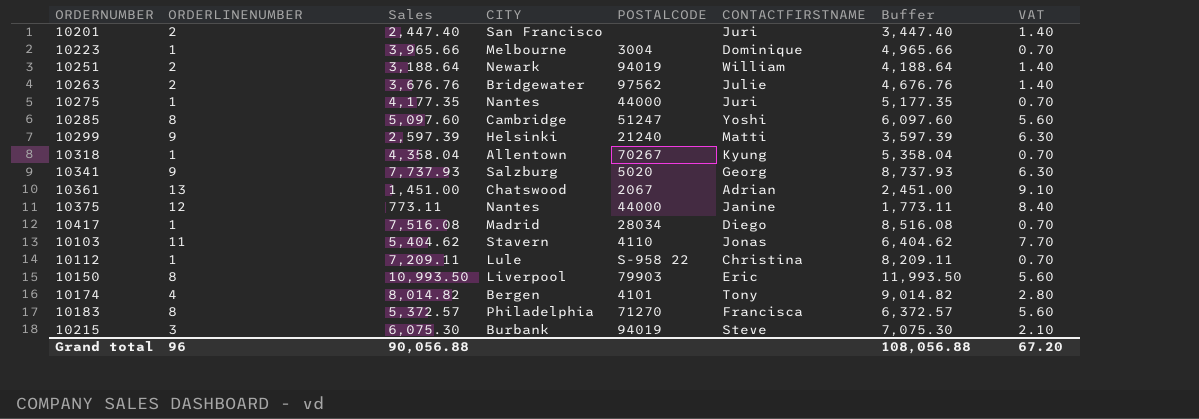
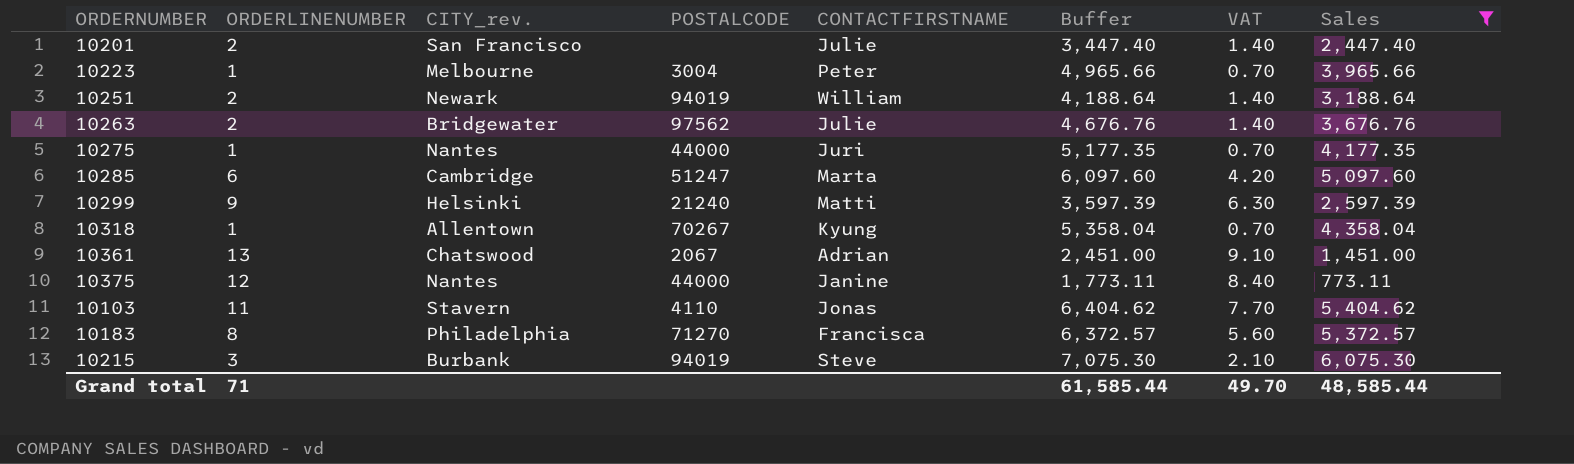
filter: none -> Sales <= 6,075.30
column name: CITY -> CITY_rev.
column Sales | position: 3 -> 8
10201 | CONTACTFIRSTNAME: Juri -> Julie
10223 | CONTACTFIRSTNAME: Dominique -> Peter
10285 | ORDERLINENUMBER: 8 -> 6
10285 | CONTACTFIRSTNAME: Yoshi -> Marta
10285 | VAT: 5.60 -> 4.20
Grand total | ORDERLINENUMBER: 96 -> 71
Grand total | Buffer: 108,056.88 -> 61,585.44
Grand total | VAT: 67.20 -> 49.70
Grand total | Sales: 90,056.88 -> 48,585.44

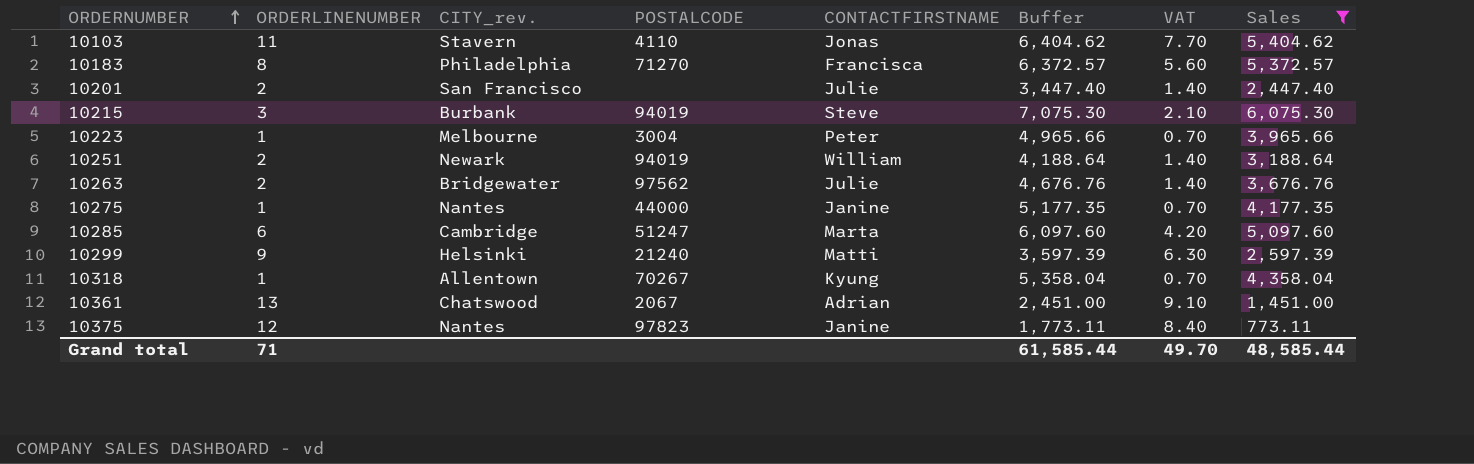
row order: none -> ORDERNUMBER ascending
10275 | CONTACTFIRSTNAME: Juri -> Janine
10375 | POSTALCODE: 44000 -> 97823

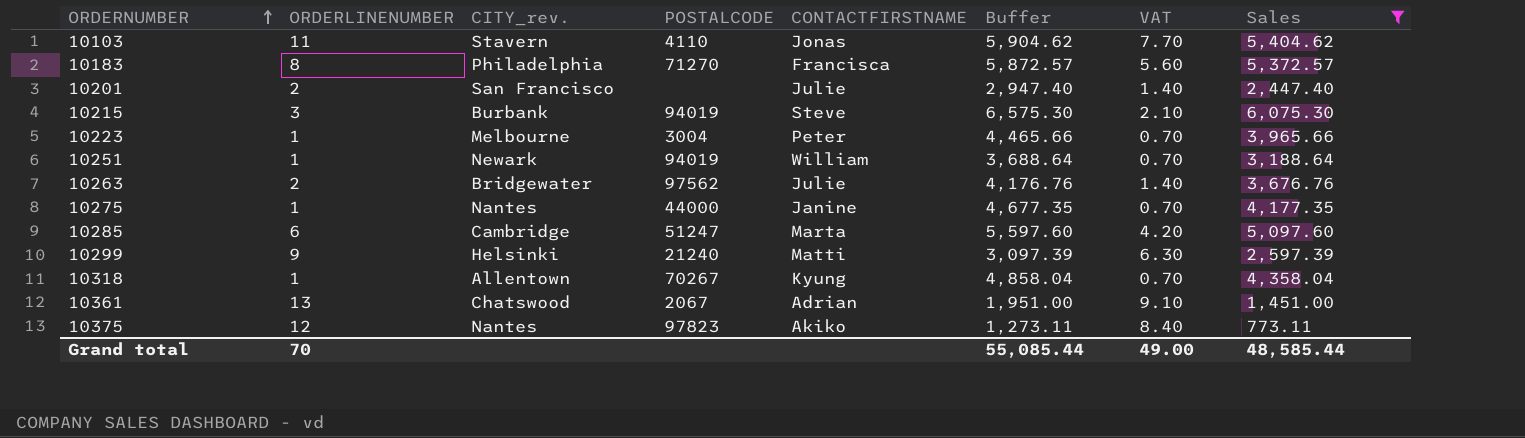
column Buffer | formula: [Sales] + 1000 -> [Sales] + 500
10251 | ORDERLINENUMBER: 2 -> 1
10251 | VAT: 1.40 -> 0.70
10375 | CONTACTFIRSTNAME: Janine -> Akiko
Grand total | ORDERLINENUMBER: 71 -> 70
Grand total | Buffer: 61,585.44 -> 55,085.44
Grand total | VAT: 49.70 -> 49.00

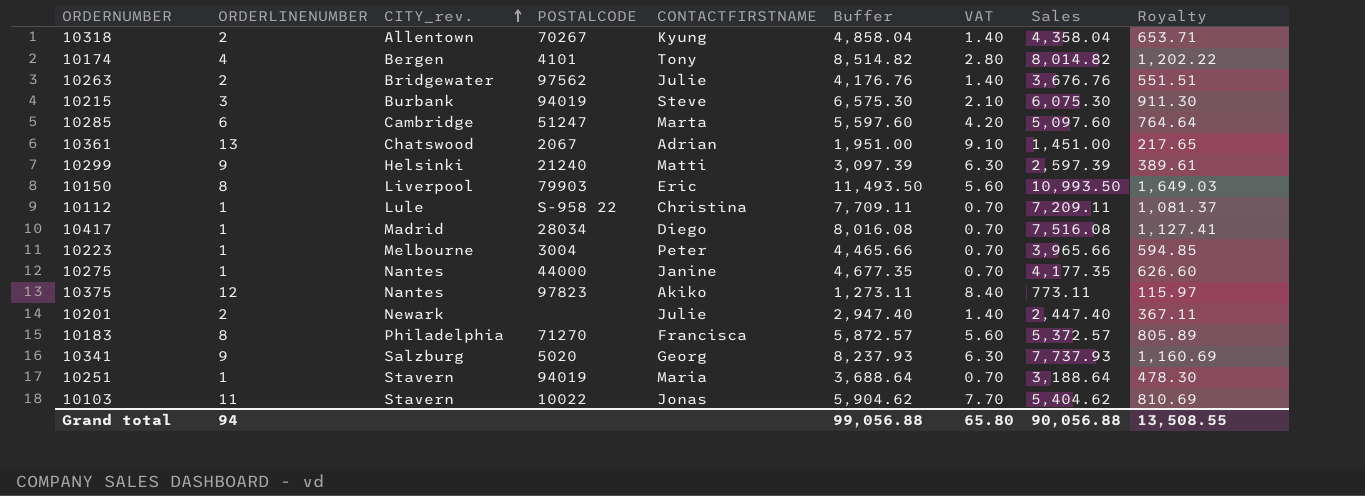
filter: Sales <= 6,075.30 -> none
row order: ORDERNUMBER ascending -> CITY_rev. ascending
column Royalty | formula: none -> [Sales] * 0.15
10318 | ORDERLINENUMBER: 1 -> 2
10318 | VAT: 0.70 -> 1.40
10201 | CITY_rev.: San Francisco -> Newark
10251 | CITY_rev.: Newark -> Stavern
10251 | CONTACTFIRSTNAME: William -> Maria
10103 | POSTALCODE: 4110 -> 10022
Grand total | ORDERLINENUMBER: 70 -> 94
Grand total | Buffer: 55,085.44 -> 99,056.88
Grand total | VAT: 49.00 -> 65.80
Grand total | Sales: 48,585.44 -> 90,056.88

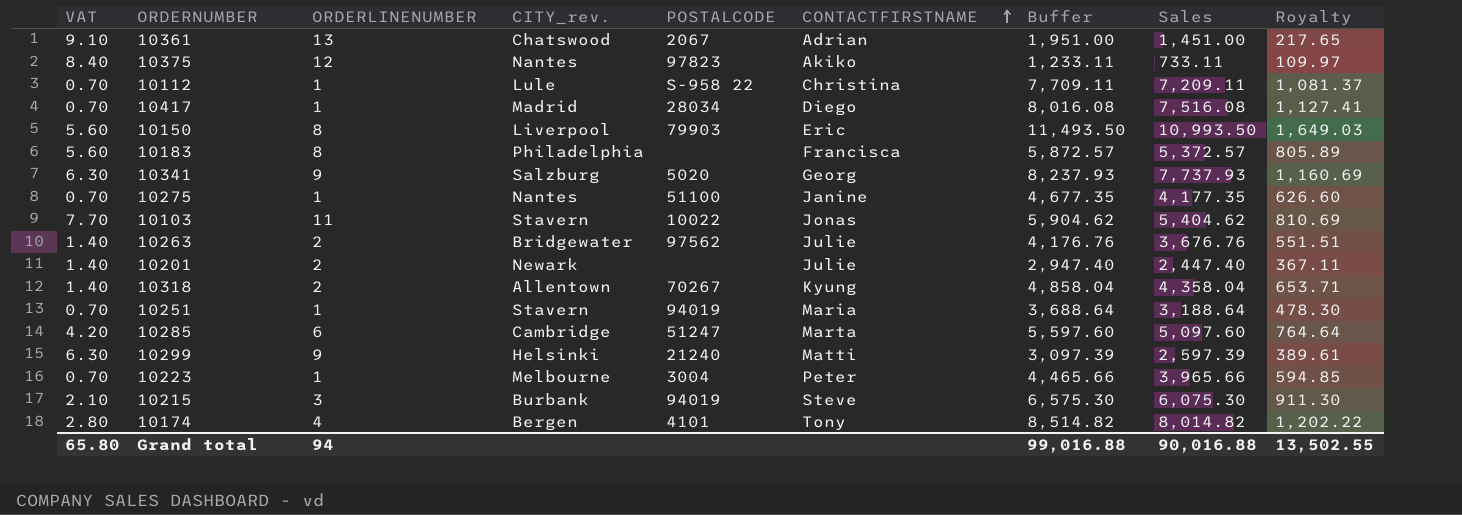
row order: CITY_rev. ascending -> CONTACTFIRSTNAME ascending
column VAT | position: 7 -> 1
10375 | Buffer: 1,273.11 -> 1,233.11
10375 | Sales: 773.11 -> 733.11
10375 | Royalty: 115.97 -> 109.97
10183 | POSTALCODE: 71270 -> none
10275 | POSTALCODE: 44000 -> 51100
Grand total | Buffer: 99,056.88 -> 99,016.88
Grand total | Sales: 90,056.88 -> 90,016.88
Grand total | Royalty: 13,508.55 -> 13,502.55

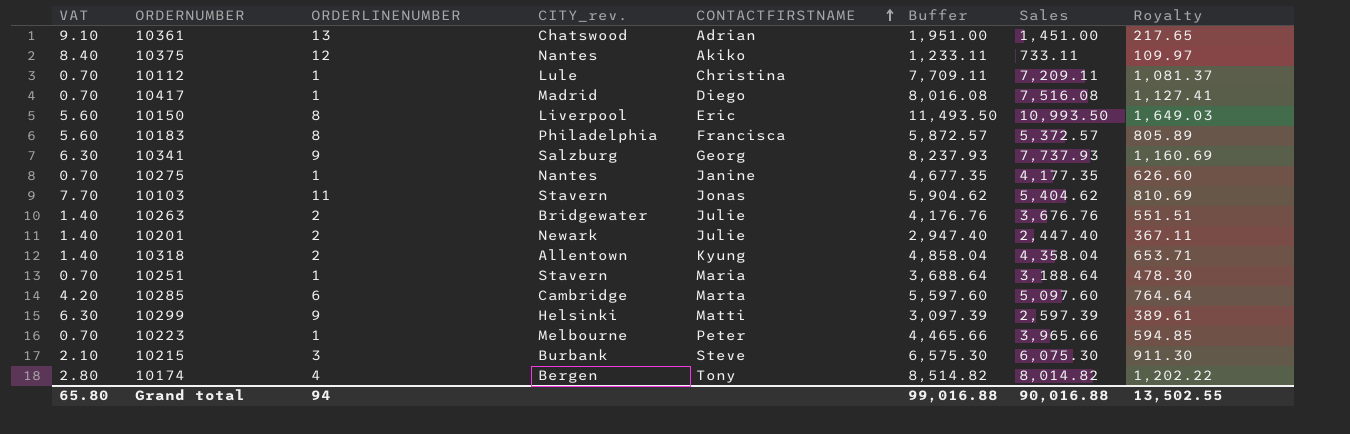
column POSTALCODE | position: 5 -> none

